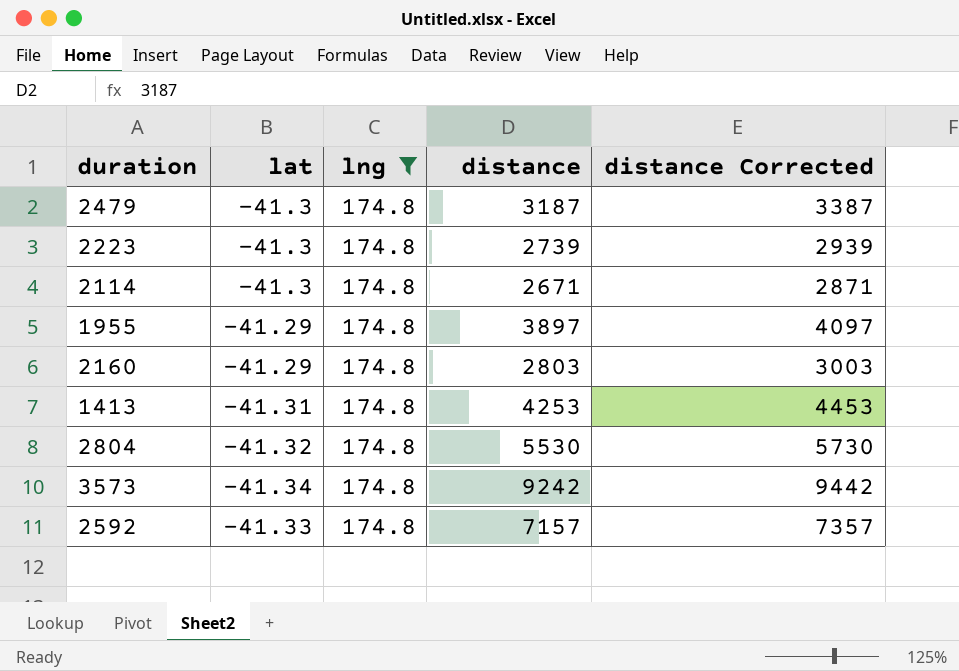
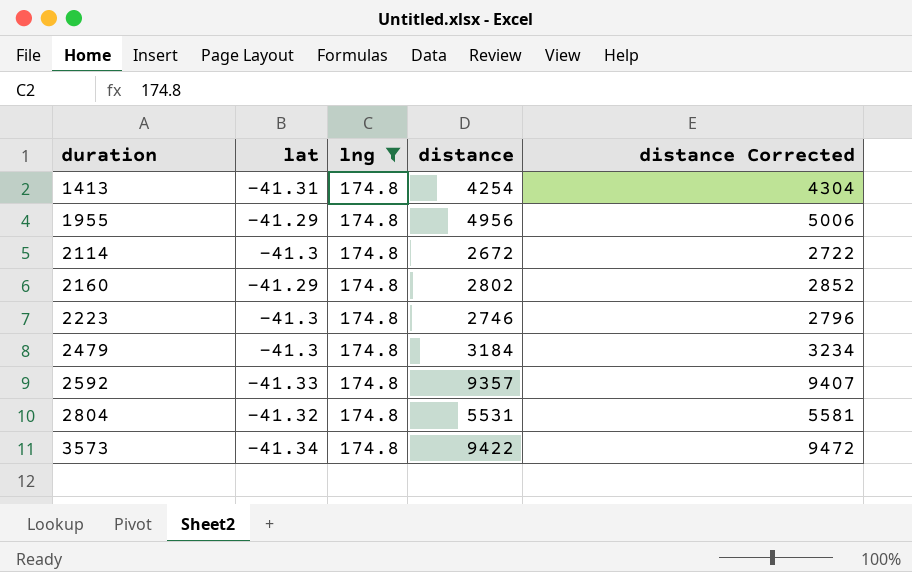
row order: none -> duration ascending
column distance Corrected | formula: [distance] + 200 -> [distance] + 50
1413 | distance: 4253 -> 4254
1955 | distance: 3897 -> 4956
2114 | distance: 2671 -> 2672
2160 | distance: 2803 -> 2802
2223 | distance: 2739 -> 2746
2479 | distance: 3187 -> 3184
2592 | distance: 7157 -> 9357
2804 | distance: 5530 -> 5531
3573 | distance: 9242 -> 9422

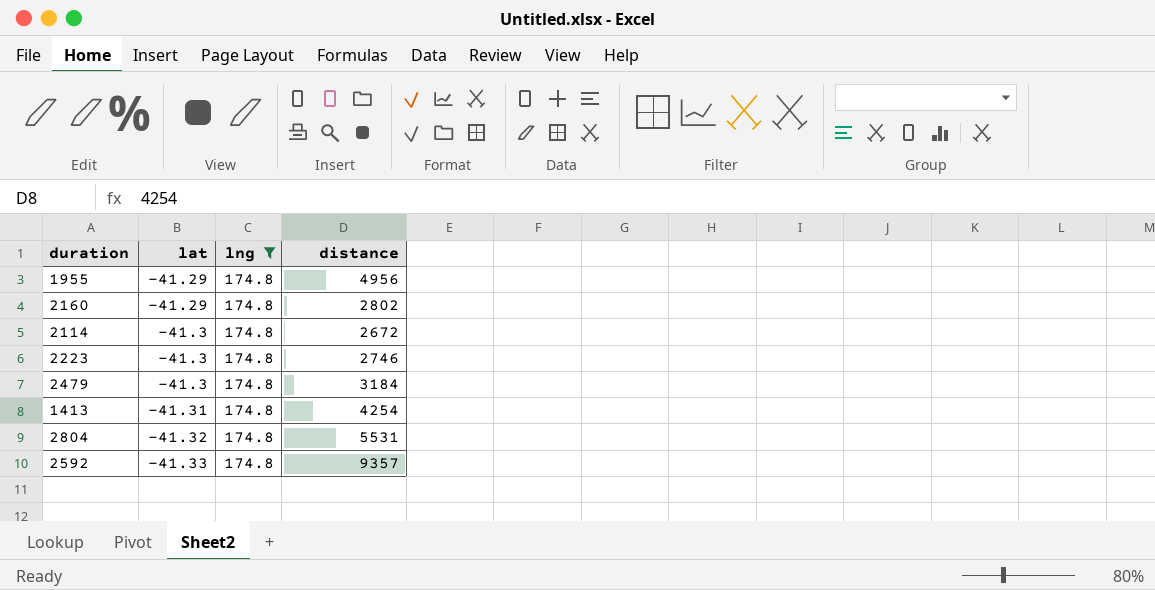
row order: duration ascending -> lat descending
column distance Corrected | formula: [distance] + 50 -> none
row 3573: -41.34 | 174.8 | 9422 | 9472 -> none

